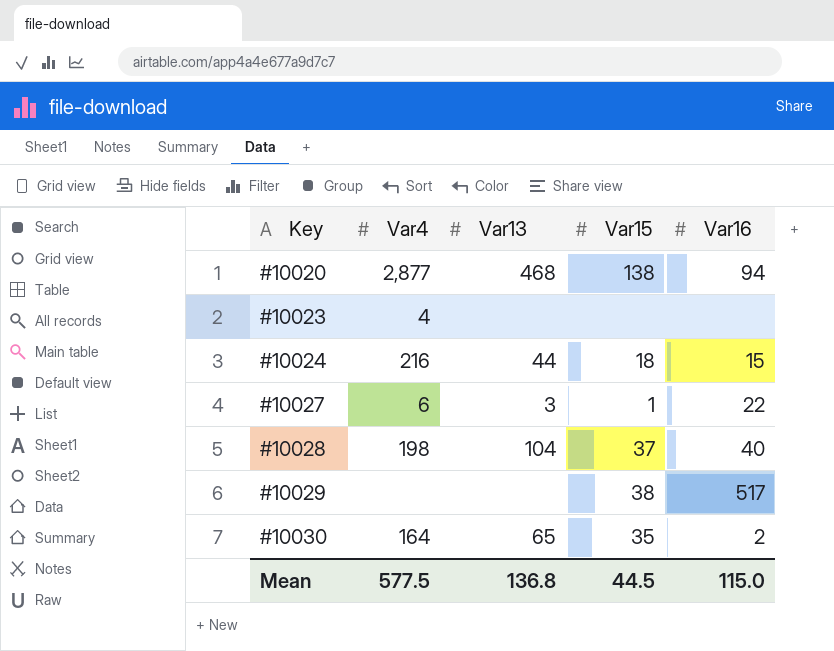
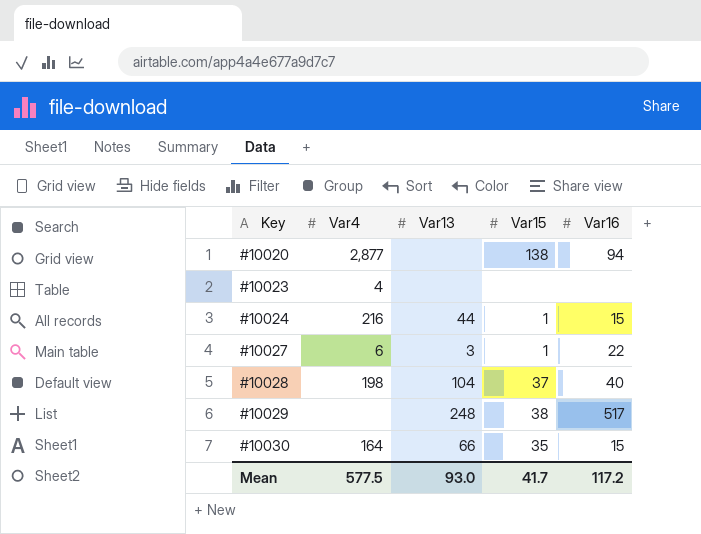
#10020 | Var13: 468 -> none
#10024 | Var15: 18 -> 1
#10029 | Var13: none -> 248
#10030 | Var13: 65 -> 66
#10030 | Var16: 2 -> 15
Mean | Var13: 136.8 -> 93.0
Mean | Var15: 44.5 -> 41.7
Mean | Var16: 115.0 -> 117.2

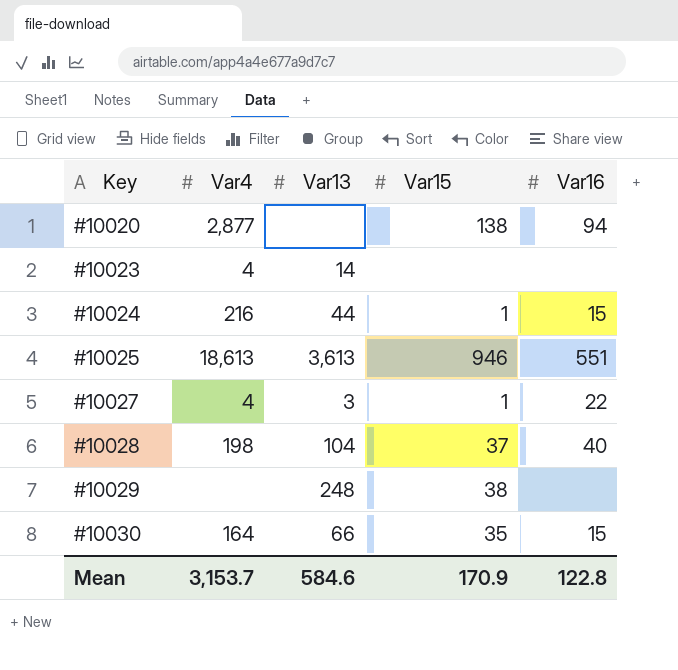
#10023 | Var13: none -> 14
row #10025: none -> 18,613 | 3,613 | 946 | 551
#10027 | Var4: 6 -> 4
#10029 | Var16: 517 -> none
Mean | Var4: 577.5 -> 3,153.7
Mean | Var13: 93.0 -> 584.6
Mean | Var15: 41.7 -> 170.9
Mean | Var16: 117.2 -> 122.8

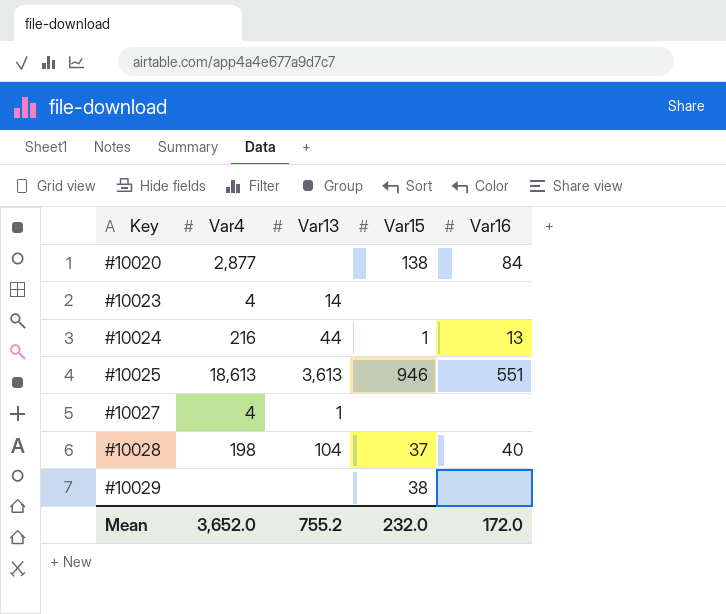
row #10030: 164 | 66 | 35 | 15 -> none
#10020 | Var16: 94 -> 84
#10024 | Var16: 15 -> 13
#10027 | Var13: 3 -> 1
#10027 | Var15: 1 -> none
#10027 | Var16: 22 -> none
#10029 | Var13: 248 -> none
Mean | Var4: 3,153.7 -> 3,652.0
Mean | Var13: 584.6 -> 755.2
Mean | Var15: 170.9 -> 232.0
Mean | Var16: 122.8 -> 172.0

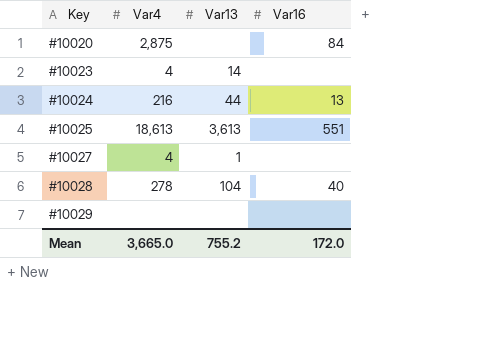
column Var15 | position: 4 -> none
#10020 | Var4: 2,877 -> 2,875
#10028 | Var4: 198 -> 278
Mean | Var4: 3,652.0 -> 3,665.0

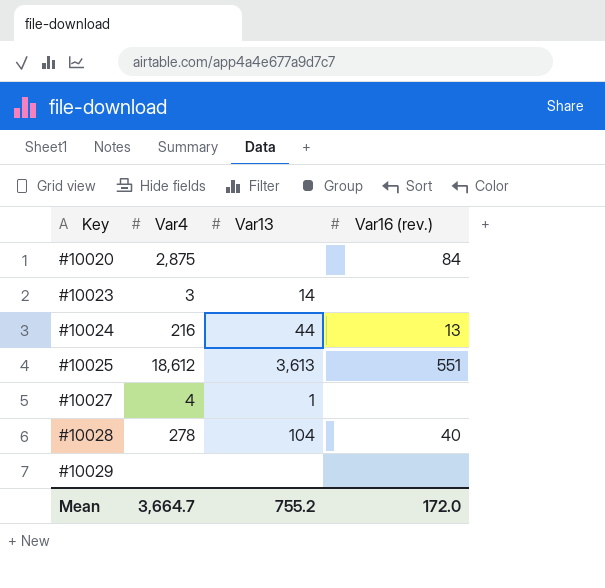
column name: Var16 -> Var16 (rev.)
#10023 | Var4: 4 -> 3
#10025 | Var4: 18,613 -> 18,612
Mean | Var4: 3,665.0 -> 3,664.7

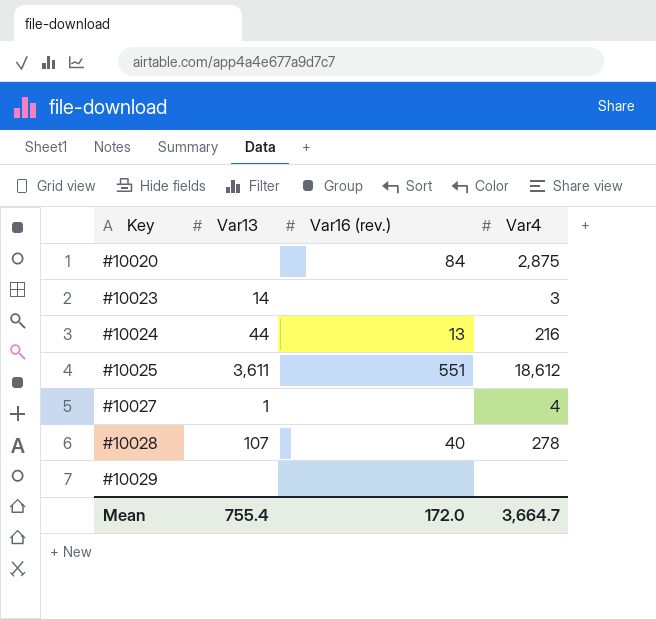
column Var4 | position: 2 -> 4
#10025 | Var13: 3,613 -> 3,611
#10028 | Var13: 104 -> 107
Mean | Var13: 755.2 -> 755.4

